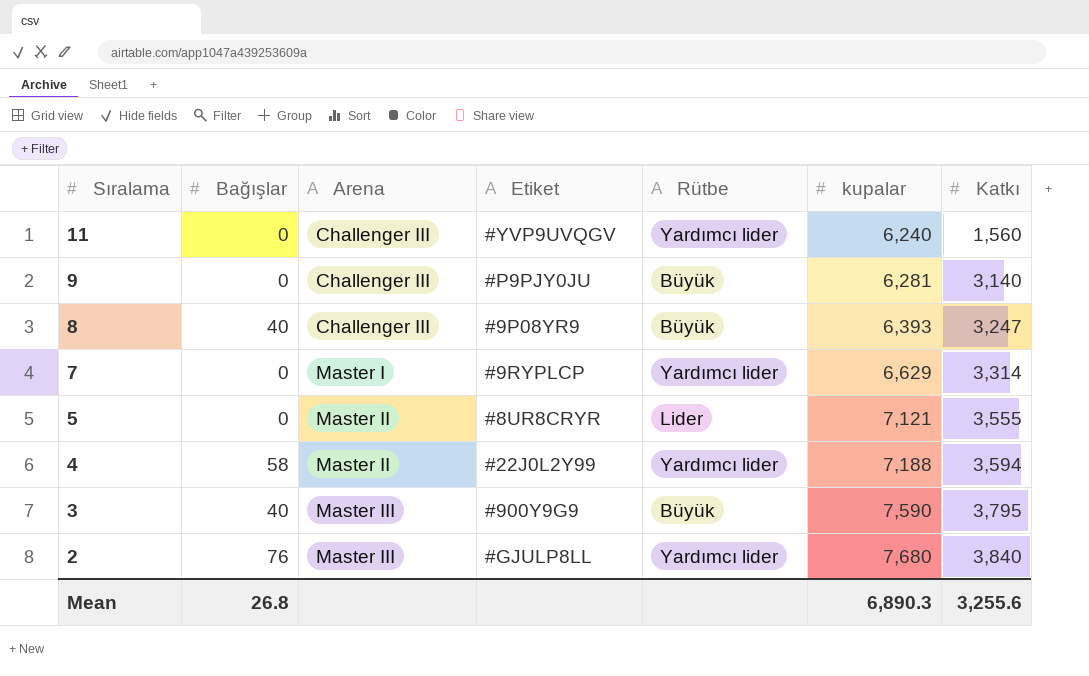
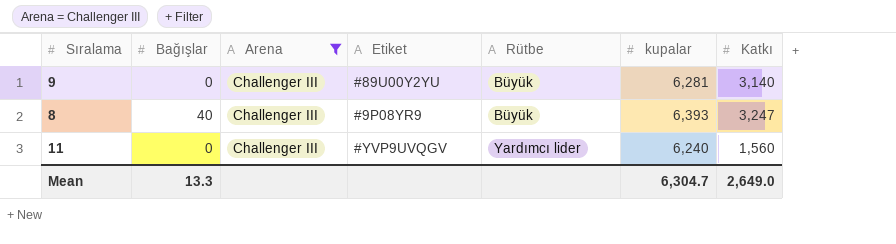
filter: none -> Arena = Challenger III
row order: Sıralama descending -> Rütbe ascending
9 | Etiket: #P9PJY0JU -> #89U00Y2YU
Mean | Bağışlar: 26.8 -> 13.3
Mean | kupalar: 6,890.3 -> 6,304.7
Mean | Katkı: 3,255.6 -> 2,649.0

